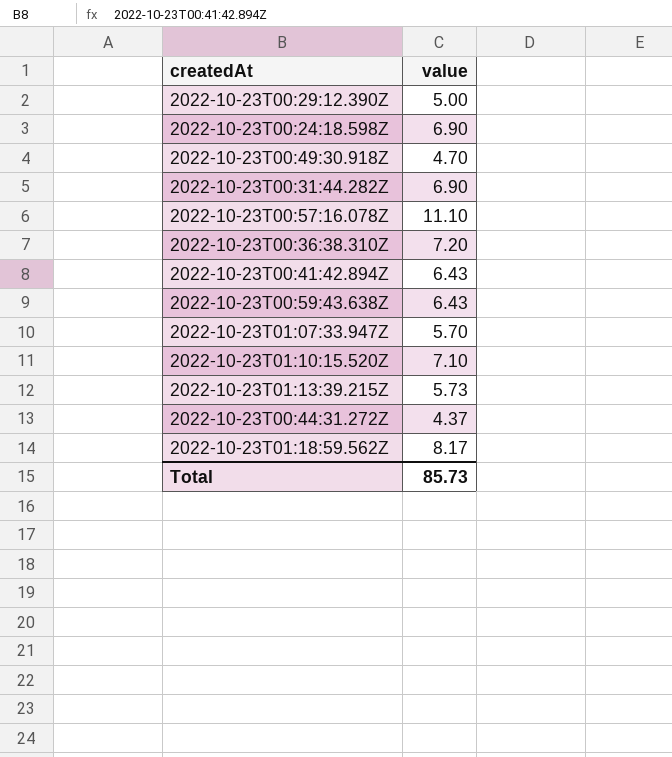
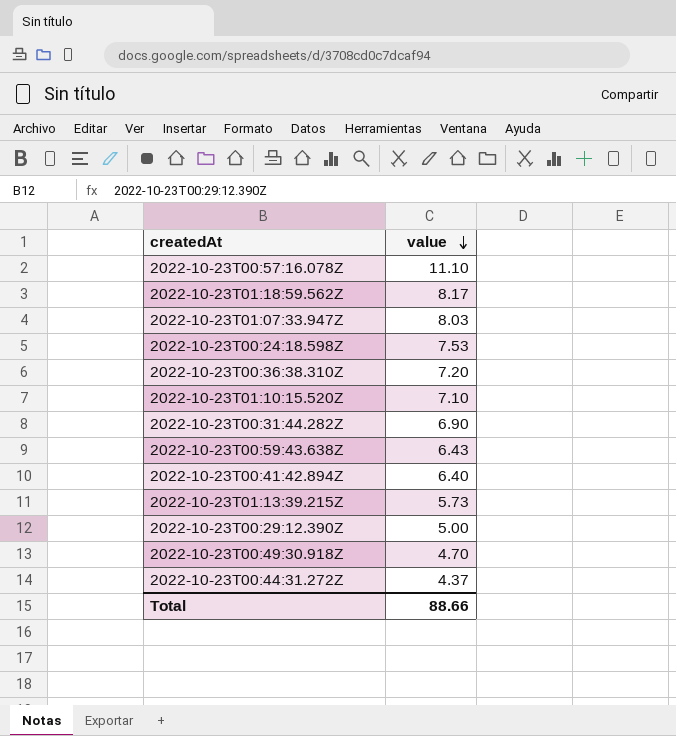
row order: none -> value descending
2022-10-23T01:07:33.947Z | value: 5.70 -> 8.03
2022-10-23T00:24:18.598Z | value: 6.90 -> 7.53
2022-10-23T00:41:42.894Z | value: 6.43 -> 6.40
Total | value: 85.73 -> 88.66

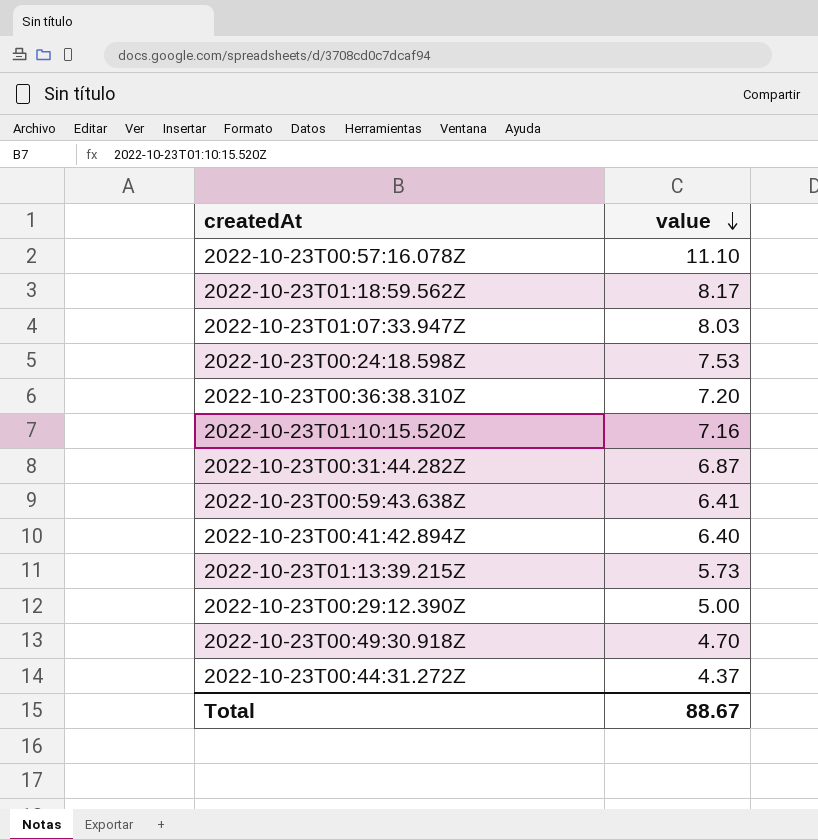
2022-10-23T01:10:15.520Z | value: 7.10 -> 7.16
2022-10-23T00:31:44.282Z | value: 6.90 -> 6.87
2022-10-23T00:59:43.638Z | value: 6.43 -> 6.41
Total | value: 88.66 -> 88.67

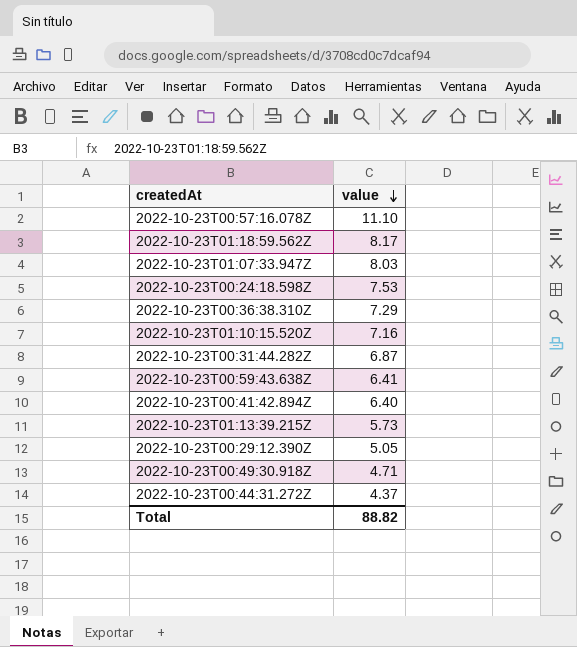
2022-10-23T00:36:38.310Z | value: 7.20 -> 7.29
2022-10-23T00:29:12.390Z | value: 5.00 -> 5.05
2022-10-23T00:49:30.918Z | value: 4.70 -> 4.71
Total | value: 88.67 -> 88.82

